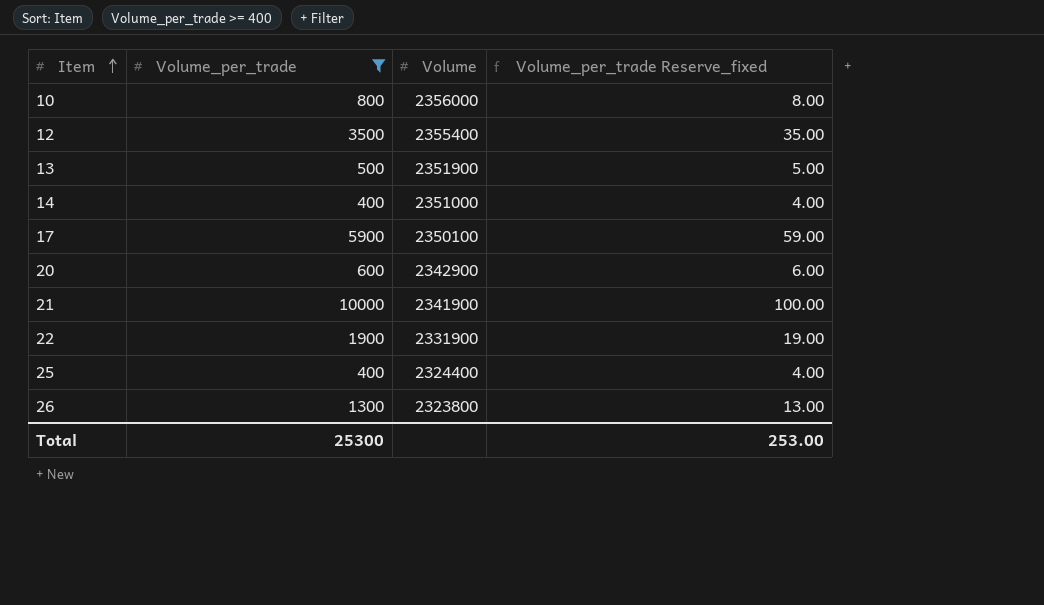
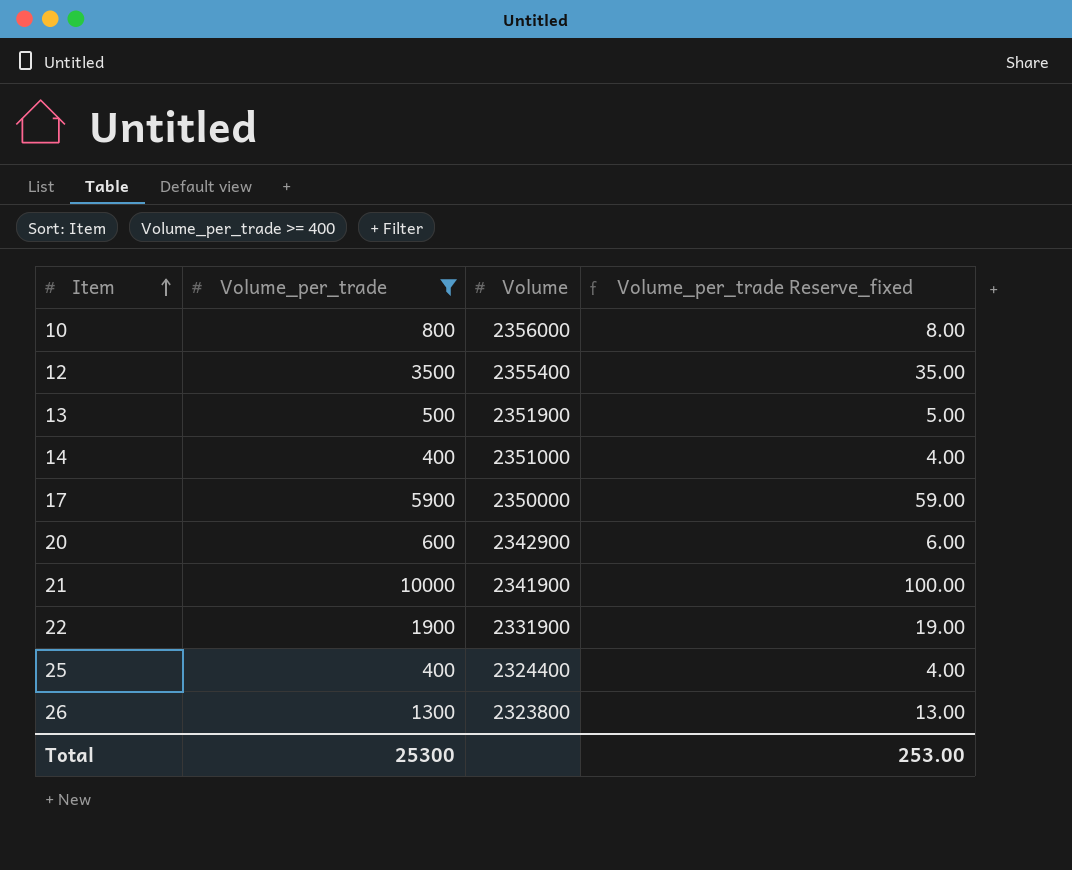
17 | Volume: 2350100 -> 2350000

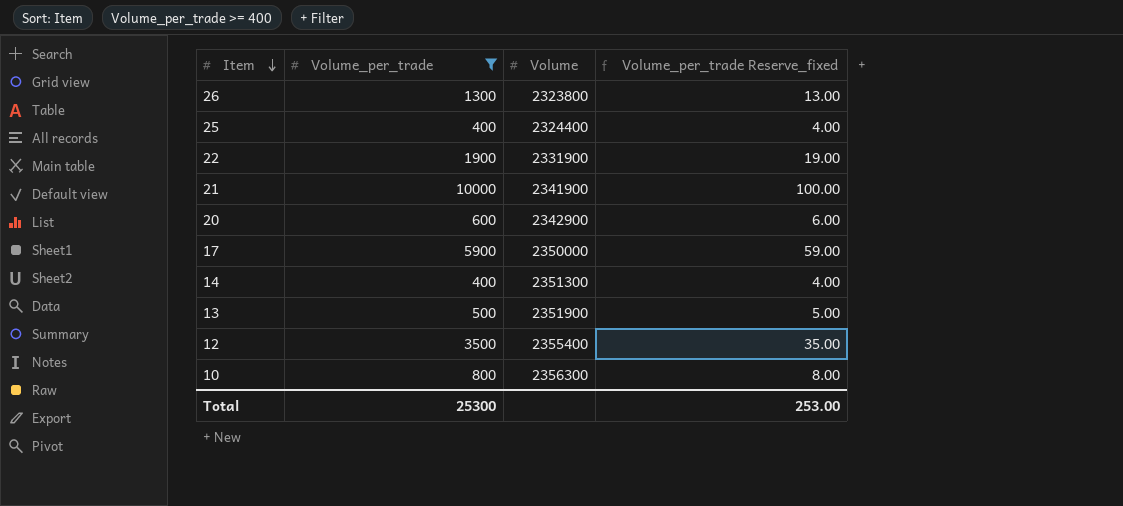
row order: Item ascending -> Item descending
14 | Volume: 2351000 -> 2351300
10 | Volume: 2356000 -> 2356300

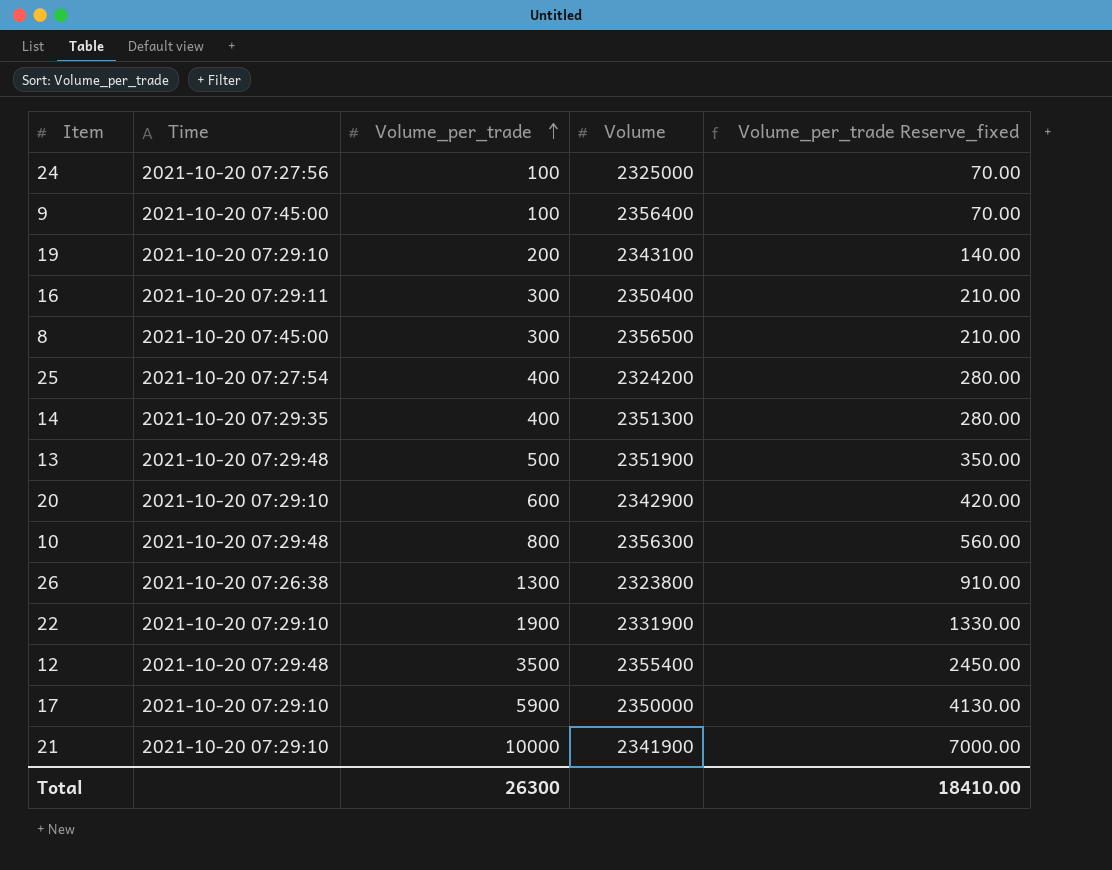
filter: Volume_per_trade >= 400 -> none
row order: Item descending -> Volume_per_trade ascending
column Time | position: none -> 2
column Volume_per_trade Reserve_fixed | formula: [Volume_per_trade] * 0.01 -> [Volume_per_trade] * 0.7
25 | Volume: 2324400 -> 2324200
Total | Volume_per_trade: 25300 -> 26300
Total | Volume_per_trade Reserve_fixed: 253.00 -> 18410.00

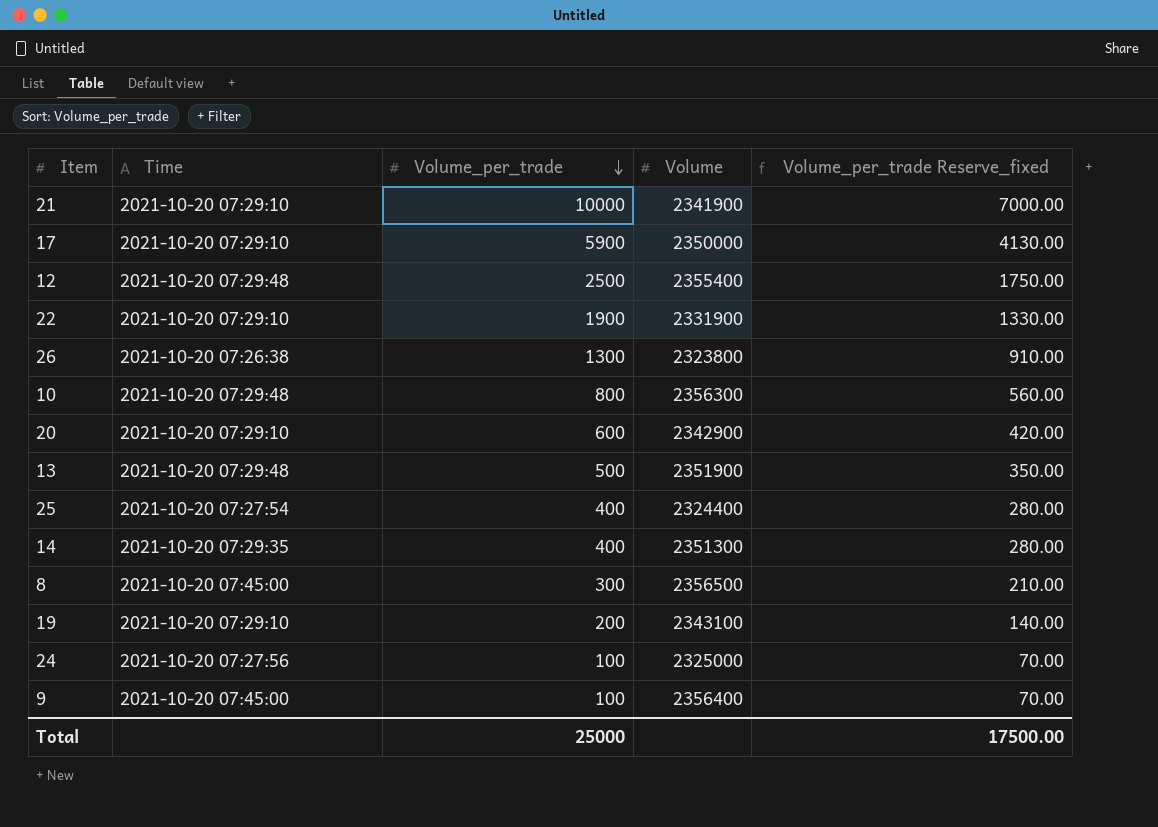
row order: Volume_per_trade ascending -> Volume_per_trade descending
row 16: 2021-10-20 07:29:11 | 300 | 2350400 | 210.00 -> none
12 | Volume_per_trade: 3500 -> 2500
12 | Volume_per_trade Reserve_fixed: 2450.00 -> 1750.00
25 | Volume: 2324200 -> 2324400
Total | Volume_per_trade: 26300 -> 25000
Total | Volume_per_trade Reserve_fixed: 18410.00 -> 17500.00

